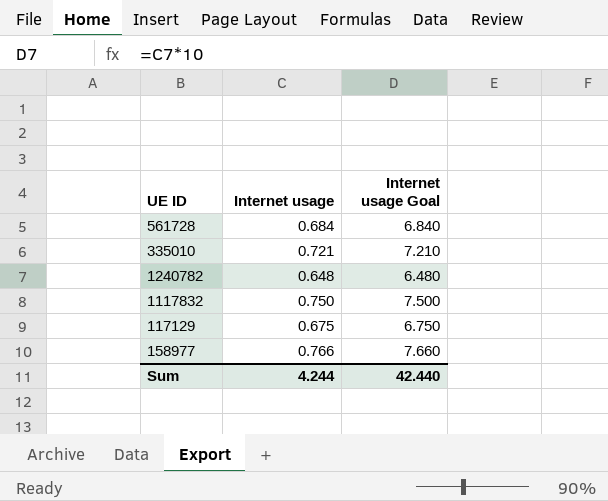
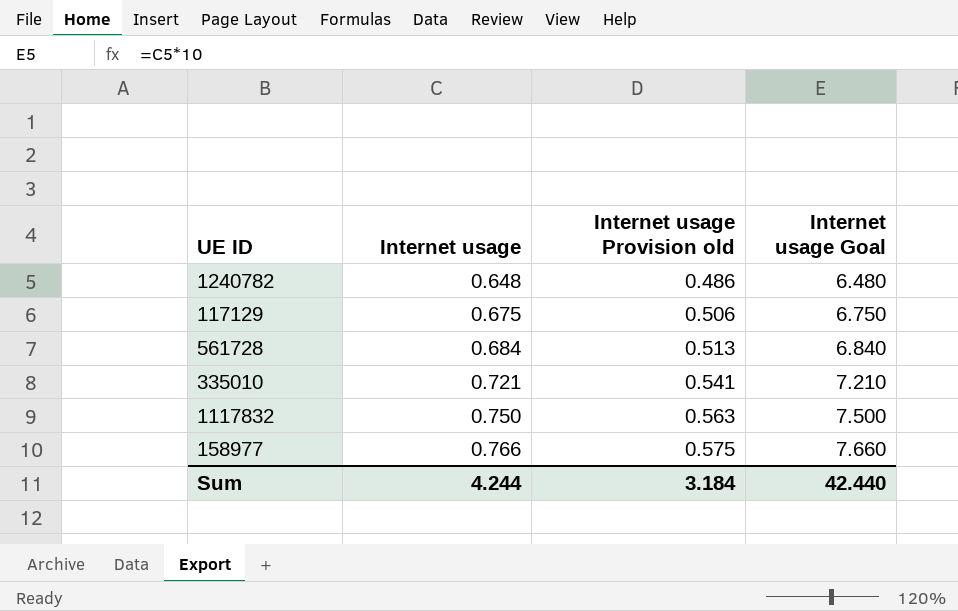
row order: none -> Internet usage ascending
column Internet usage Provision old | formula: none -> [Internet usage] * 0.75

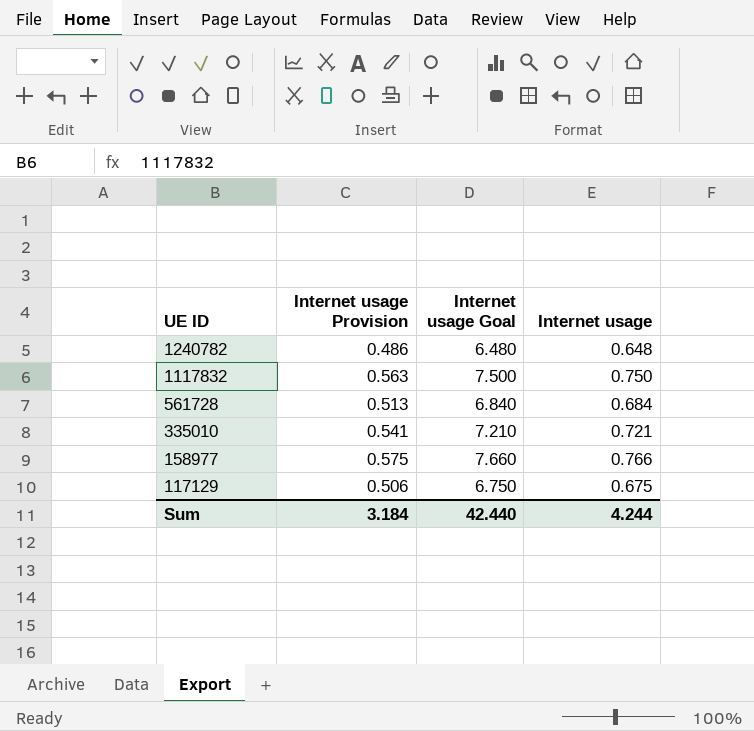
row order: Internet usage ascending -> UE ID descending
column name: Internet usage Provision old -> Internet usage Provision
column Internet usage | position: 2 -> 4

